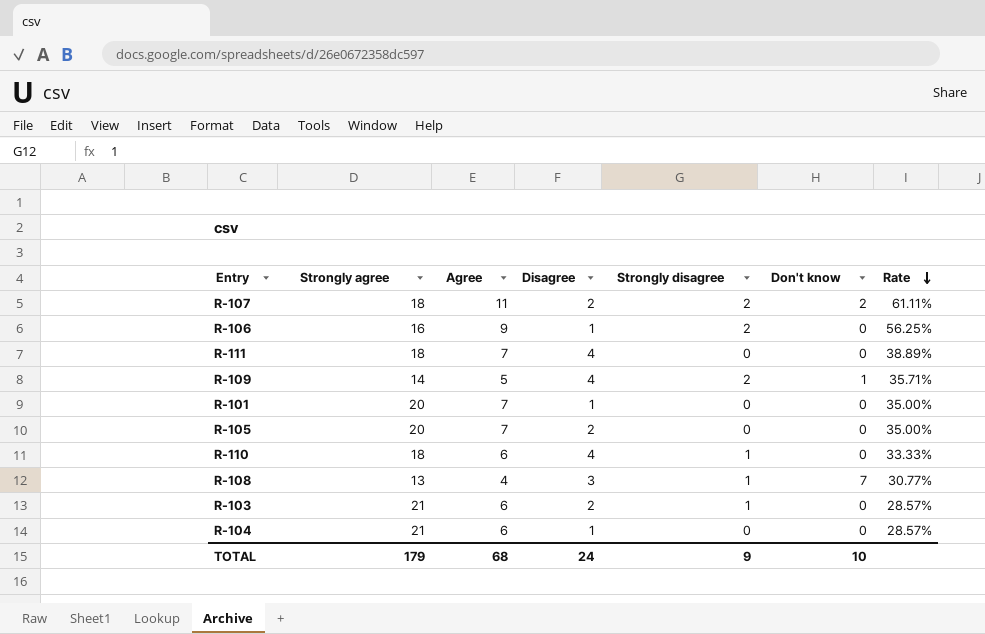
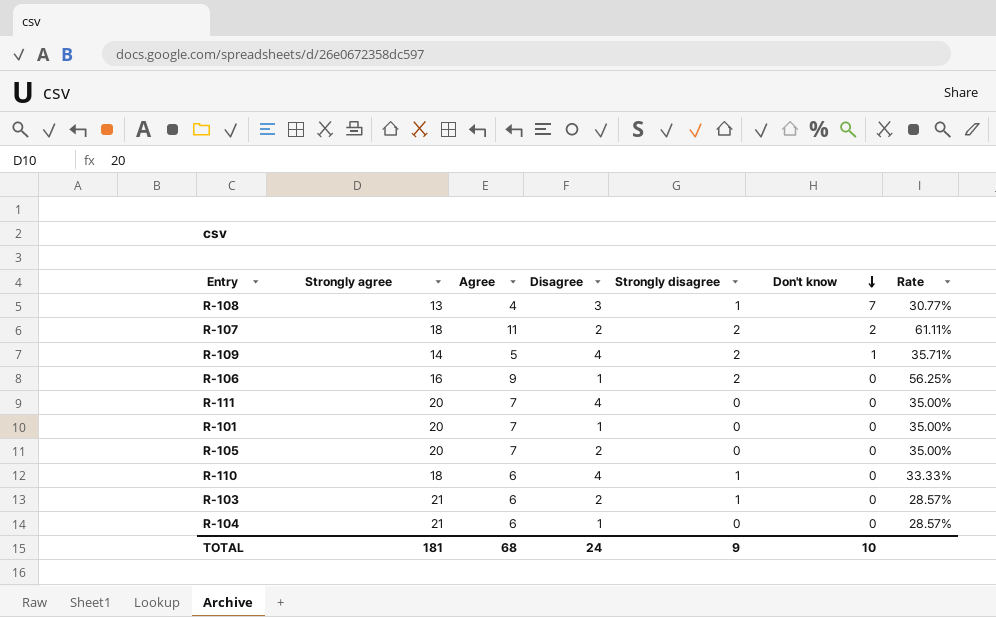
row order: Rate descending -> Don't know descending
R-111 | Strongly agree: 18 -> 20
R-111 | Rate: 38.89% -> 35.00%
TOTAL | Strongly agree: 179 -> 181

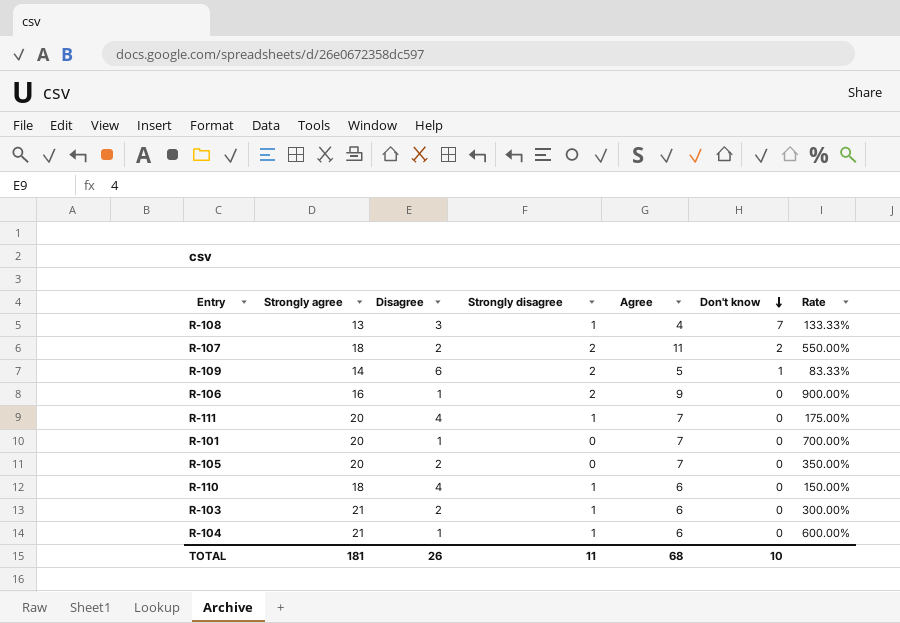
column Agree | position: 3 -> 5
column Rate | formula: [Agree] / [Strongly agree] -> [Agree] / [Disagree]
R-109 | Disagree: 4 -> 6
R-111 | Strongly disagree: 0 -> 1
R-104 | Strongly disagree: 0 -> 1
TOTAL | Disagree: 24 -> 26
TOTAL | Strongly disagree: 9 -> 11

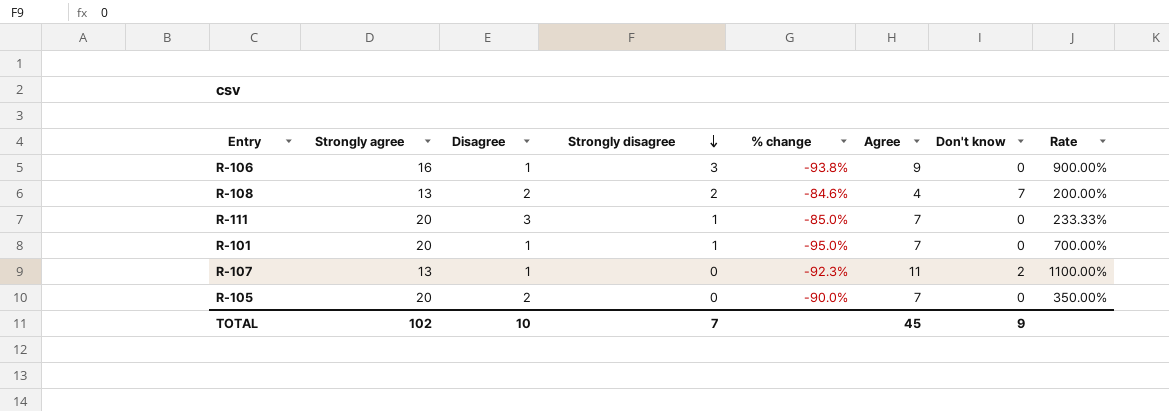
row order: Don't know descending -> Strongly disagree descending
column % change | formula: none -> ([Disagree] - [Strongly agree]) / [Strongly agree]
row R-109: 14 | 6 | 2 | 5 | 1 | 83.33% -> none
row R-110: 18 | 4 | 1 | 6 | 0 | 150.00% -> none
row R-103: 21 | 2 | 1 | 6 | 0 | 300.00% -> none
row R-104: 21 | 1 | 1 | 6 | 0 | 600.00% -> none
R-106 | Strongly disagree: 2 -> 3
R-108 | Disagree: 3 -> 2
R-108 | Strongly disagree: 1 -> 2
R-108 | Rate: 133.33% -> 200.00%
R-111 | Disagree: 4 -> 3
R-111 | Rate: 175.00% -> 233.33%
R-101 | Strongly disagree: 0 -> 1
R-107 | Strongly agree: 18 -> 13
R-107 | Disagree: 2 -> 1
R-107 | Strongly disagree: 2 -> 0
R-107 | Rate: 550.00% -> 1100.00%
TOTAL | Strongly agree: 181 -> 102
TOTAL | Disagree: 26 -> 10
TOTAL | Strongly disagree: 11 -> 7
TOTAL | Agree: 68 -> 45
TOTAL | Don't know: 10 -> 9

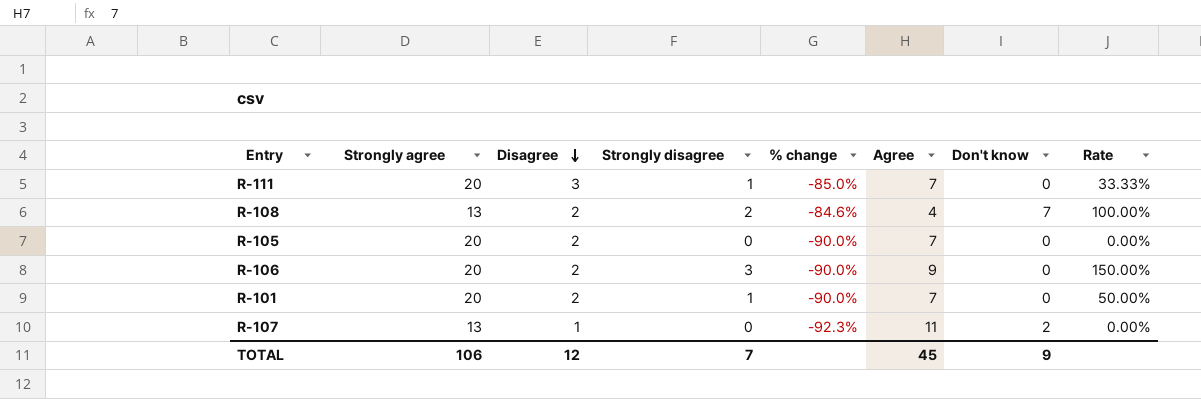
row order: Strongly disagree descending -> Disagree descending
column Rate | formula: [Agree] / [Disagree] -> [Strongly disagree] / [Disagree]
R-106 | Strongly agree: 16 -> 20
R-106 | Disagree: 1 -> 2
R-106 | % change: -93.8% -> -90.0%
R-101 | Disagree: 1 -> 2
R-101 | % change: -95.0% -> -90.0%
TOTAL | Strongly agree: 102 -> 106
TOTAL | Disagree: 10 -> 12

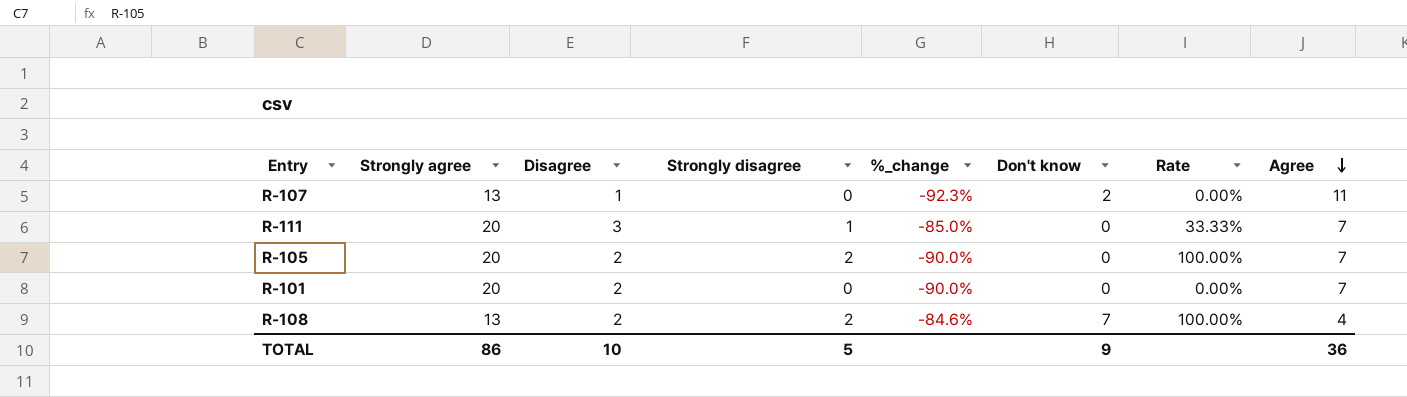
row order: Disagree descending -> Agree descending
column name: % change -> %_change
column Agree | position: 6 -> 8
row R-106: 20 | 2 | 3 | -90.0% | 9 | 0 | 150.00% -> none
R-105 | Strongly disagree: 0 -> 2
R-105 | Rate: 0.00% -> 100.00%
R-101 | Strongly disagree: 1 -> 0
R-101 | Rate: 50.00% -> 0.00%
TOTAL | Strongly agree: 106 -> 86
TOTAL | Disagree: 12 -> 10
TOTAL | Strongly disagree: 7 -> 5
TOTAL | Agree: 45 -> 36

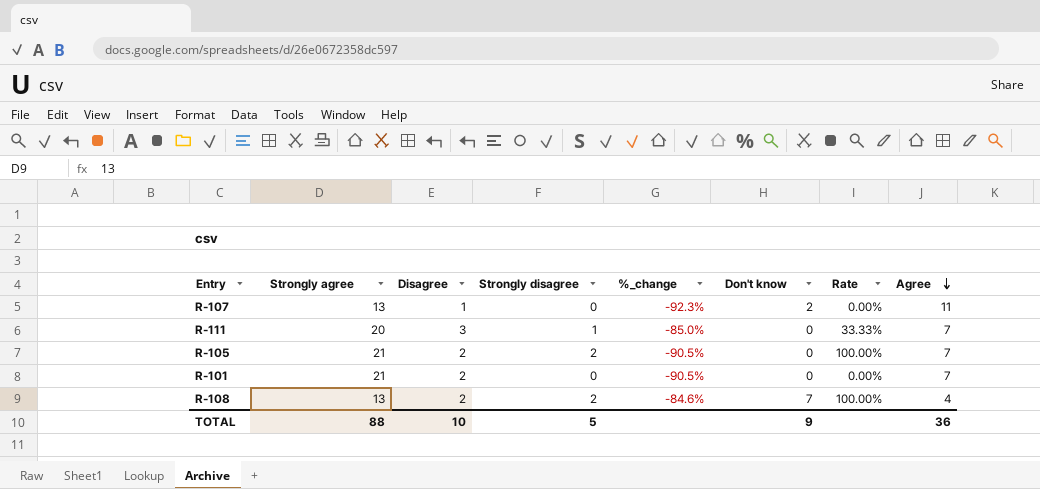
R-105 | Strongly agree: 20 -> 21
R-105 | %_change: -90.0% -> -90.5%
R-101 | Strongly agree: 20 -> 21
R-101 | %_change: -90.0% -> -90.5%
TOTAL | Strongly agree: 86 -> 88

